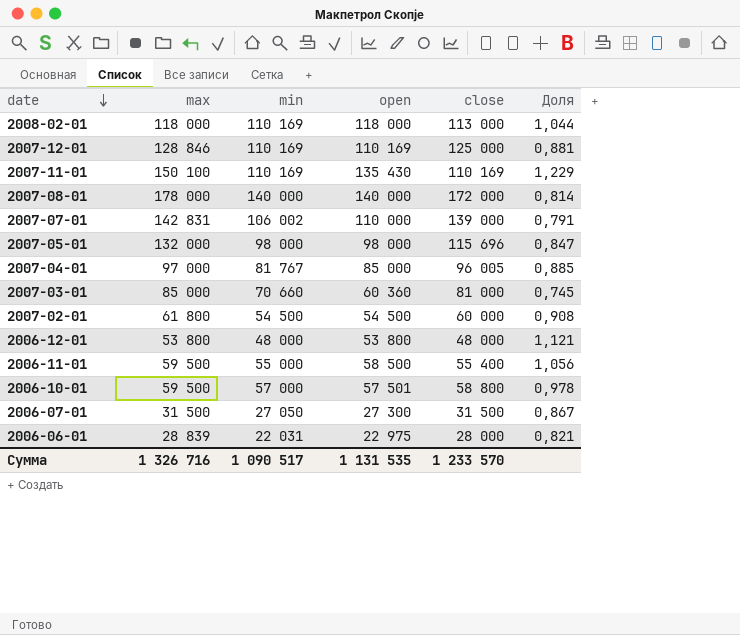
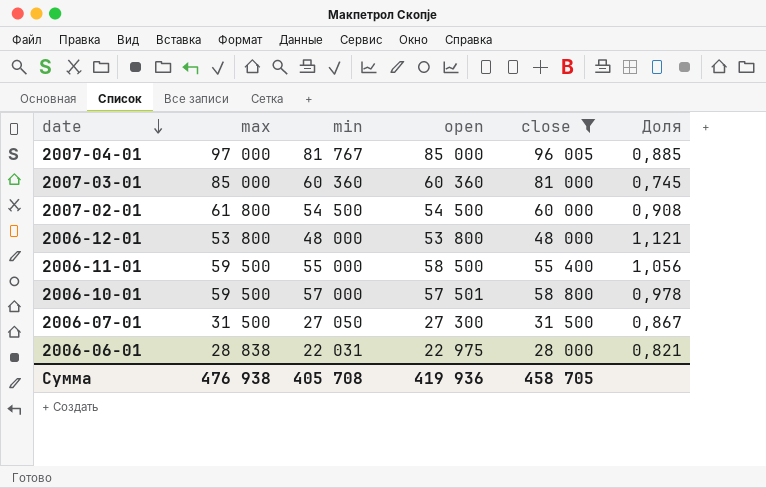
filter: none -> close <= 96 005
2007-03-01 | min: 70 660 -> 60 360
2006-06-01 | max: 28 839 -> 28 838
Сумма | max: 1 326 716 -> 476 938
Сумма | min: 1 090 517 -> 405 708
Сумма | open: 1 131 535 -> 419 936
Сумма | close: 1 233 570 -> 458 705

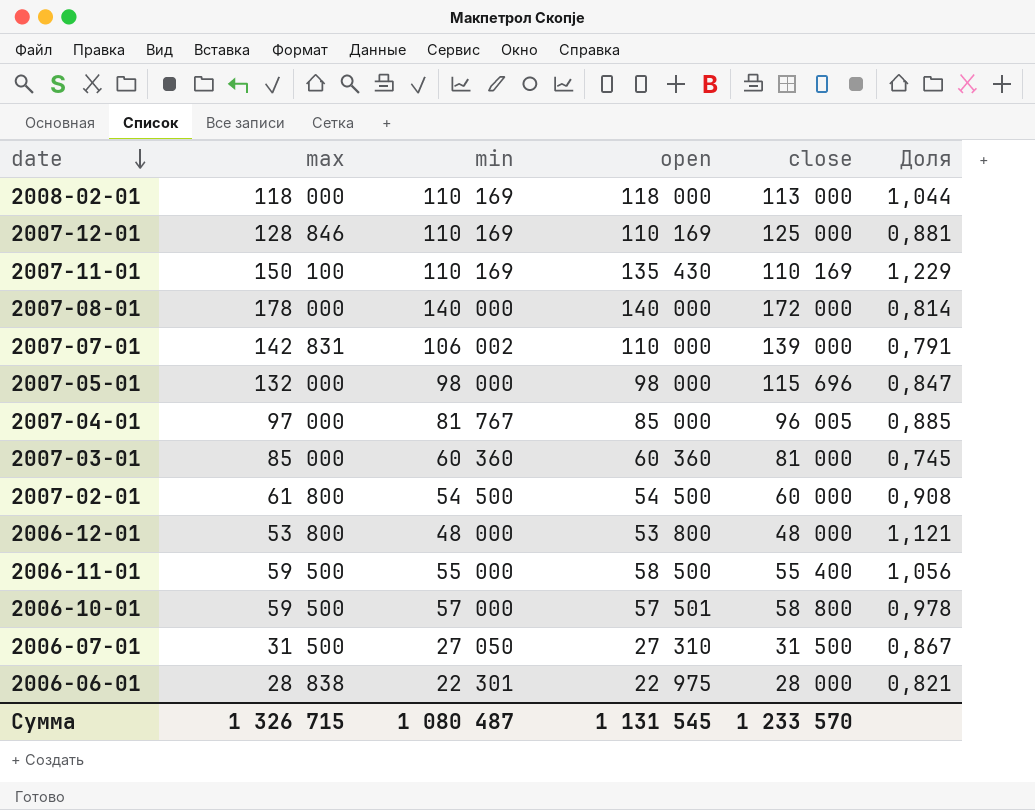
filter: close <= 96 005 -> none
2006-07-01 | open: 27 300 -> 27 310
2006-06-01 | min: 22 031 -> 22 301
Сумма | max: 476 938 -> 1 326 715
Сумма | min: 405 708 -> 1 080 487
Сумма | open: 419 936 -> 1 131 545
Сумма | close: 458 705 -> 1 233 570

